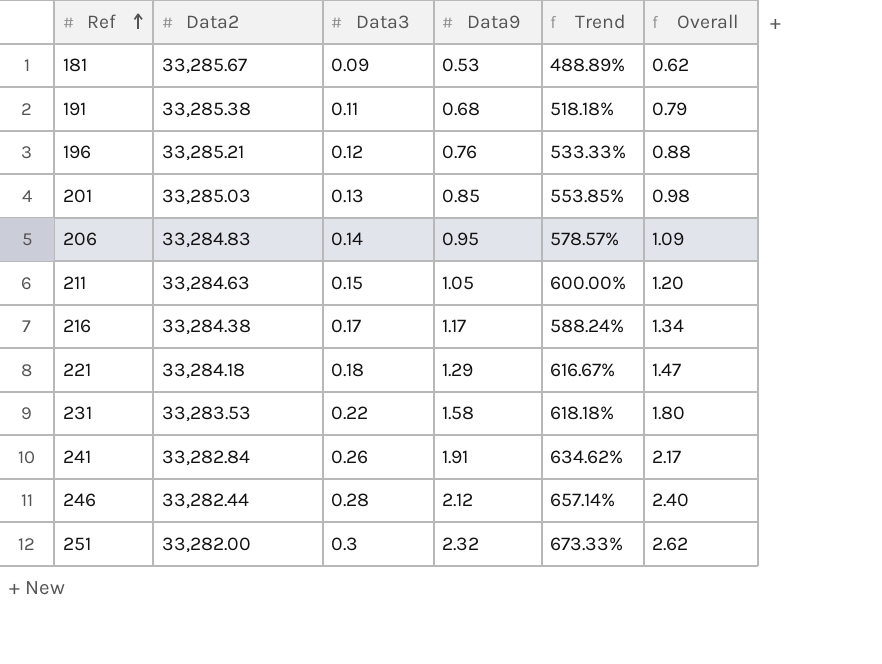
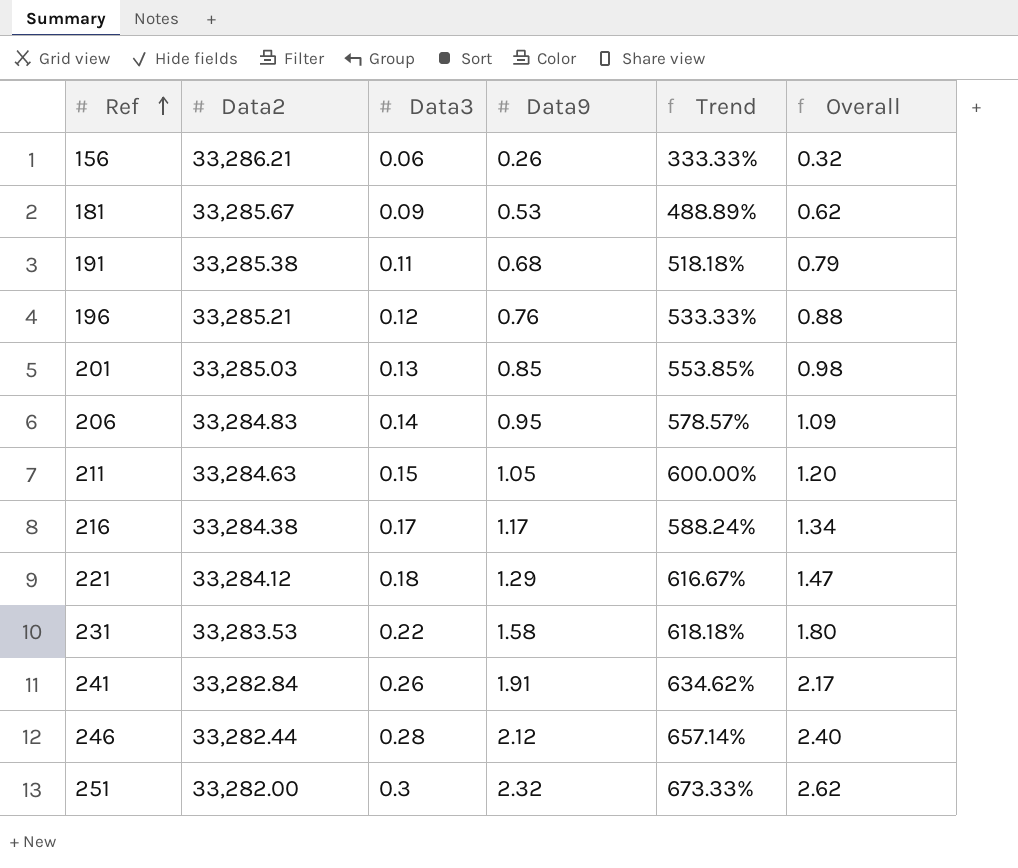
row 156: none -> 33,286.21 | 0.06 | 0.26 | 333.33% | 0.32
221 | Data2: 33,284.18 -> 33,284.12

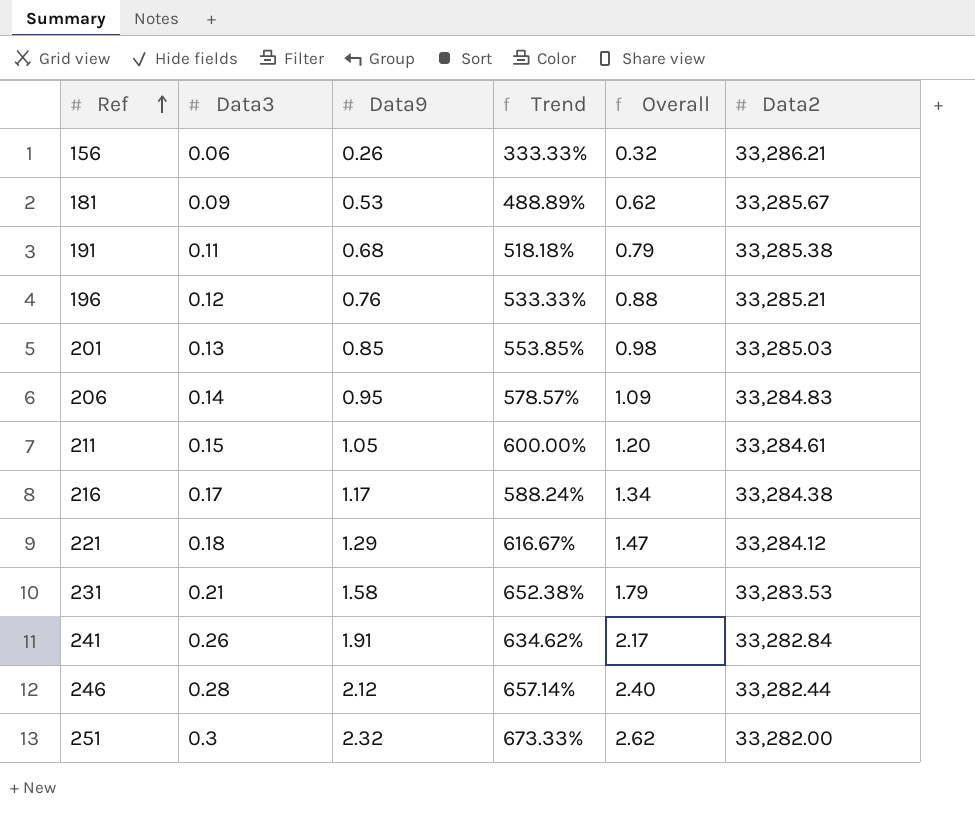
column Data2 | position: 2 -> 6
211 | Data2: 33,284.63 -> 33,284.61
231 | Data3: 0.22 -> 0.21
231 | Trend: 618.18% -> 652.38%
231 | Overall: 1.80 -> 1.79

